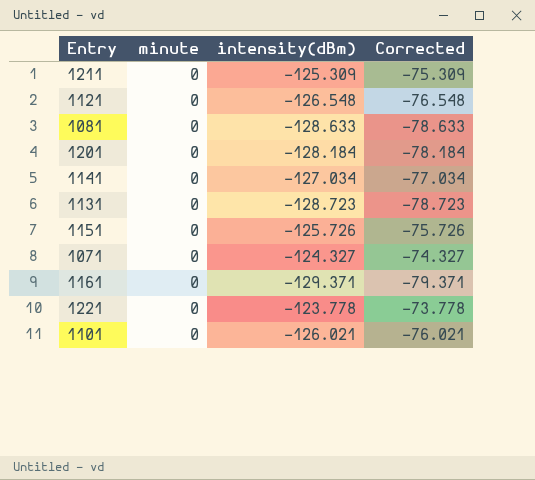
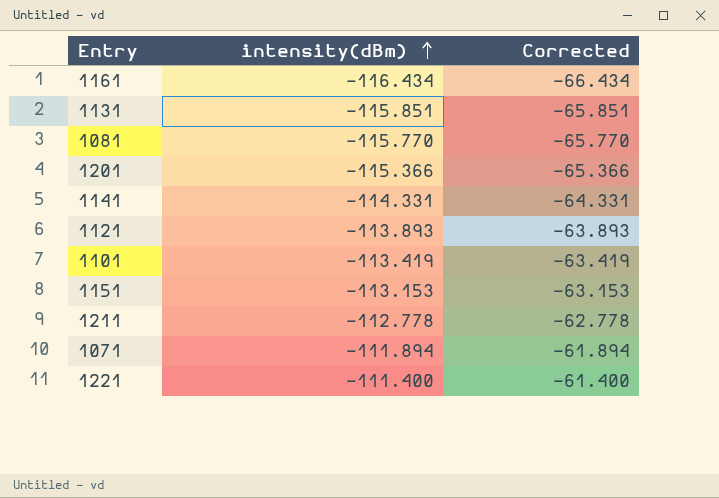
row order: none -> intensity(dBm) ascending
column minute | position: 2 -> none
1161 | intensity(dBm): -129.371 -> -116.434
1161 | Corrected: -79.371 -> -66.434
1131 | intensity(dBm): -128.723 -> -115.851
1131 | Corrected: -78.723 -> -65.851
1081 | intensity(dBm): -128.633 -> -115.770
1081 | Corrected: -78.633 -> -65.770
1201 | intensity(dBm): -128.184 -> -115.366
1201 | Corrected: -78.184 -> -65.366
1141 | intensity(dBm): -127.034 -> -114.331
1141 | Corrected: -77.034 -> -64.331
1121 | intensity(dBm): -126.548 -> -113.893
1121 | Corrected: -76.548 -> -63.893
1101 | intensity(dBm): -126.021 -> -113.419
1101 | Corrected: -76.021 -> -63.419
1151 | intensity(dBm): -125.726 -> -113.153
1151 | Corrected: -75.726 -> -63.153
1211 | intensity(dBm): -125.309 -> -112.778
1211 | Corrected: -75.309 -> -62.778
1071 | intensity(dBm): -124.327 -> -111.894
1071 | Corrected: -74.327 -> -61.894
1221 | intensity(dBm): -123.778 -> -111.400
1221 | Corrected: -73.778 -> -61.400

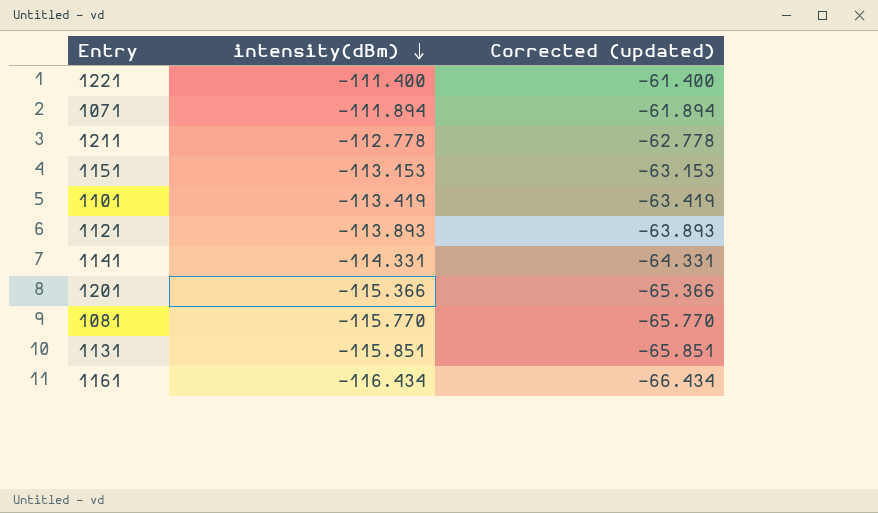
row order: intensity(dBm) ascending -> intensity(dBm) descending
column name: Corrected -> Corrected (updated)

